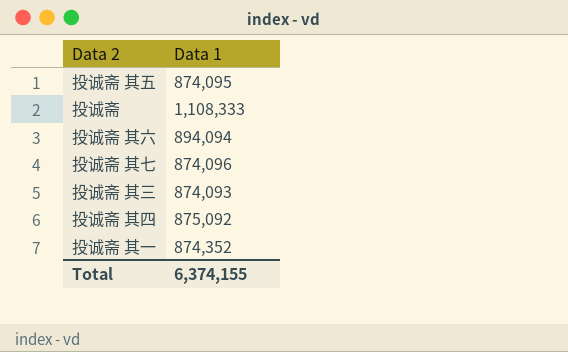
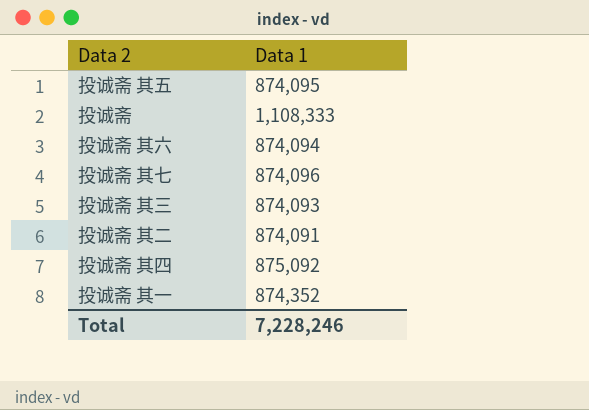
投诚斋 其六 | Data 1: 894,094 -> 874,094
row 投诚斋 其二: none -> 874,091
Total | Data 1: 6,374,155 -> 7,228,246

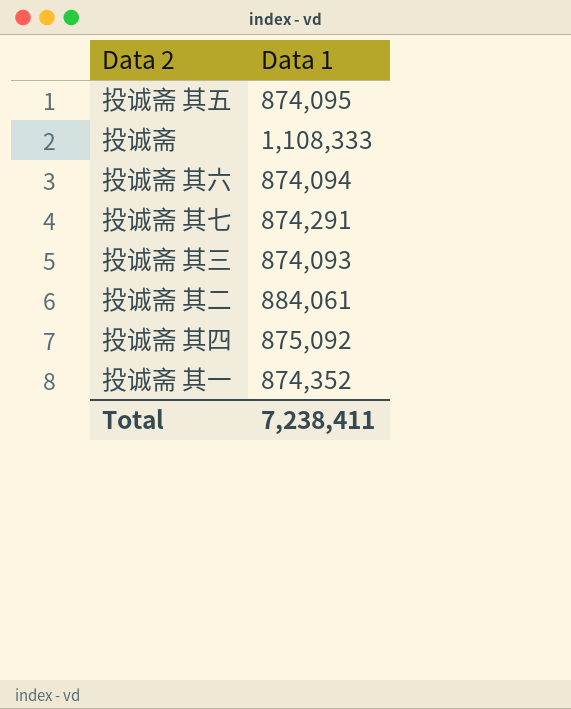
投诚斋 其七 | Data 1: 874,096 -> 874,291
投诚斋 其二 | Data 1: 874,091 -> 884,061
Total | Data 1: 7,228,246 -> 7,238,411

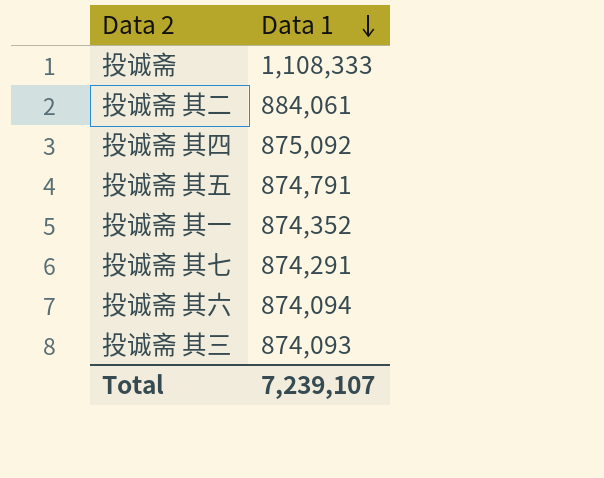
row order: none -> Data 1 descending
投诚斋 其五 | Data 1: 874,095 -> 874,791
Total | Data 1: 7,238,411 -> 7,239,107

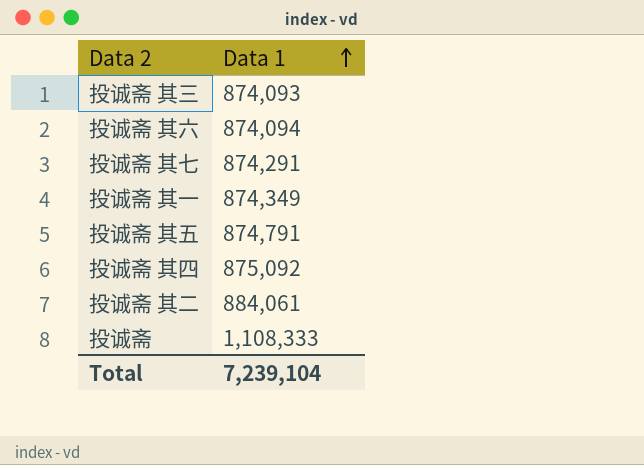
row order: Data 1 descending -> Data 1 ascending
投诚斋 其一 | Data 1: 874,352 -> 874,349
Total | Data 1: 7,239,107 -> 7,239,104

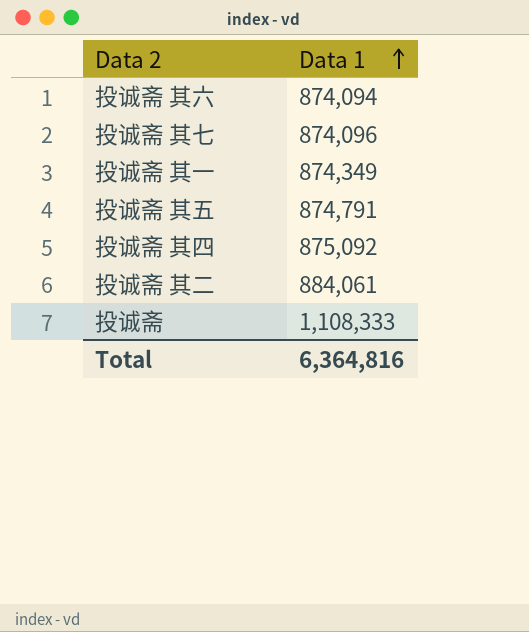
row 投诚斋 其三: 874,093 -> none
投诚斋 其七 | Data 1: 874,291 -> 874,096
Total | Data 1: 7,239,104 -> 6,364,816

